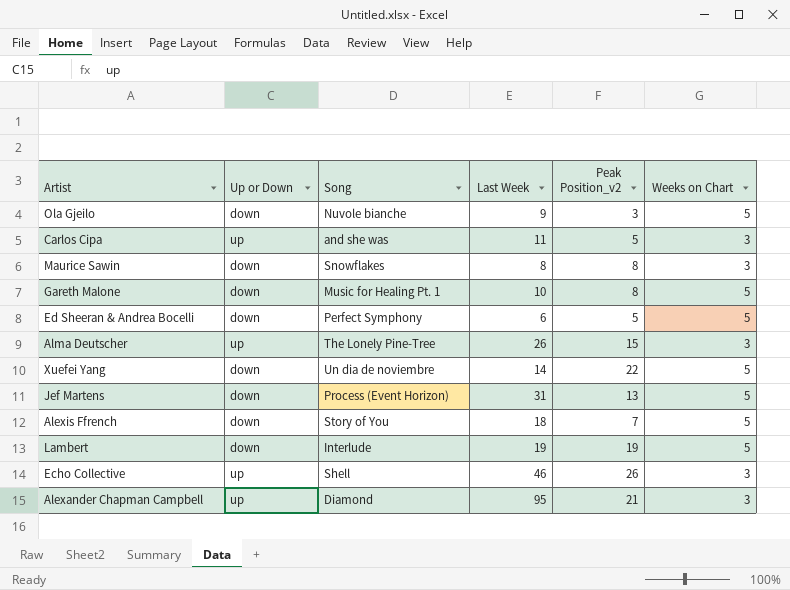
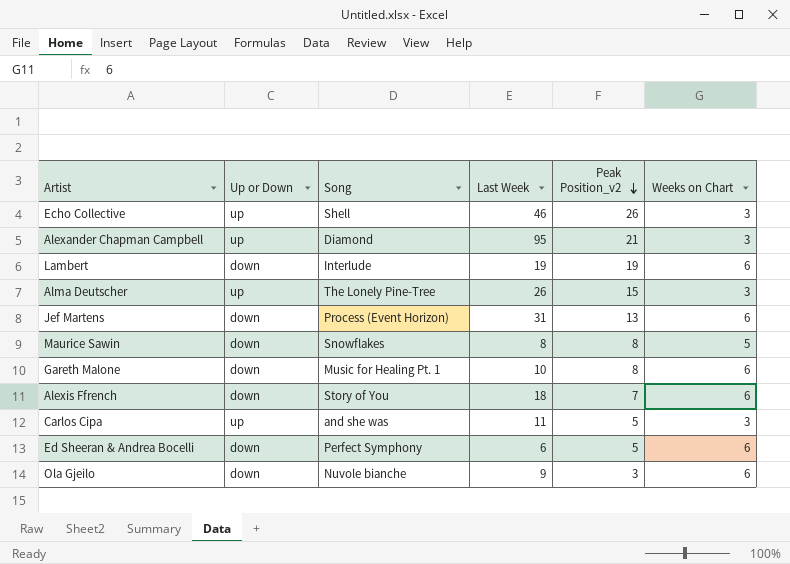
row order: none -> Peak Position_v2 descending
row Xuefei Yang: down | Un dia de noviembre | 14 | 22 | 5 -> none
Lambert | Weeks on Chart: 5 -> 6
Jef Martens | Weeks on Chart: 5 -> 6
Maurice Sawin | Weeks on Chart: 3 -> 5
Gareth Malone | Weeks on Chart: 5 -> 6
Alexis Ffrench | Weeks on Chart: 5 -> 6
Ed Sheeran & Andrea Bocelli | Weeks on Chart: 5 -> 6
Ola Gjeilo | Weeks on Chart: 5 -> 6

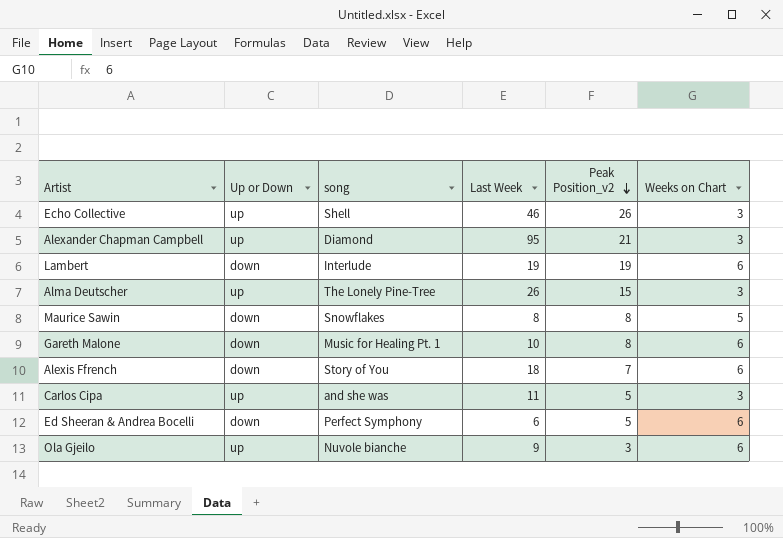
column name: Song -> song
row Jef Martens: down | Process (Event Horizon) | 31 | 13 | 6 -> none
Ola Gjeilo | Up or Down: down -> up

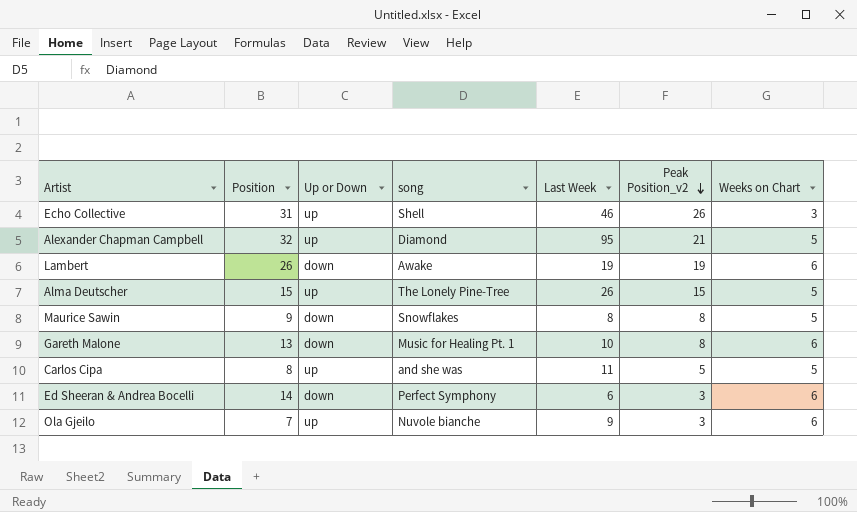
column Position | position: none -> 2
row Alexis Ffrench: down | Story of You | 18 | 7 | 6 -> none
Alexander Chapman Campbell | Weeks on Chart: 3 -> 5
Lambert | song: Interlude -> Awake
Alma Deutscher | Weeks on Chart: 3 -> 5
Carlos Cipa | Weeks on Chart: 3 -> 5
Ed Sheeran & Andrea Bocelli | Peak Position_v2: 5 -> 3

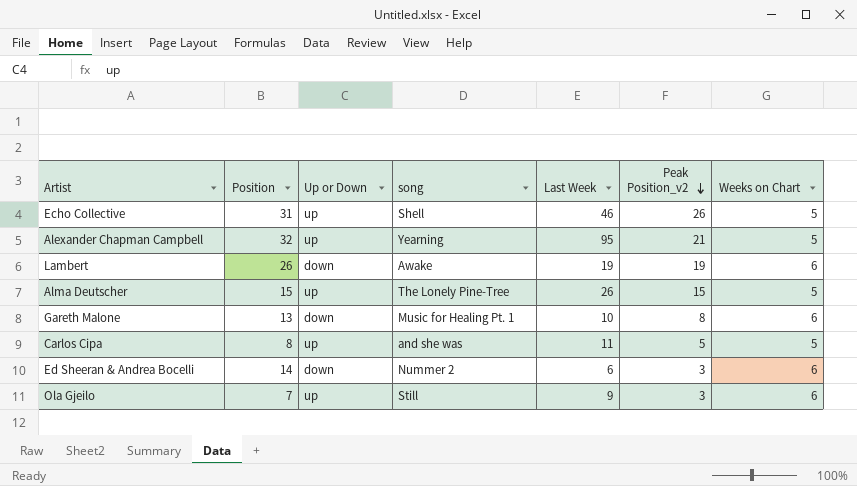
row Maurice Sawin: 9 | down | Snowflakes | 8 | 8 | 5 -> none
Echo Collective | Weeks on Chart: 3 -> 5
Alexander Chapman Campbell | song: Diamond -> Yearning
Ed Sheeran & Andrea Bocelli | song: Perfect Symphony -> Nummer 2
Ola Gjeilo | song: Nuvole bianche -> Still

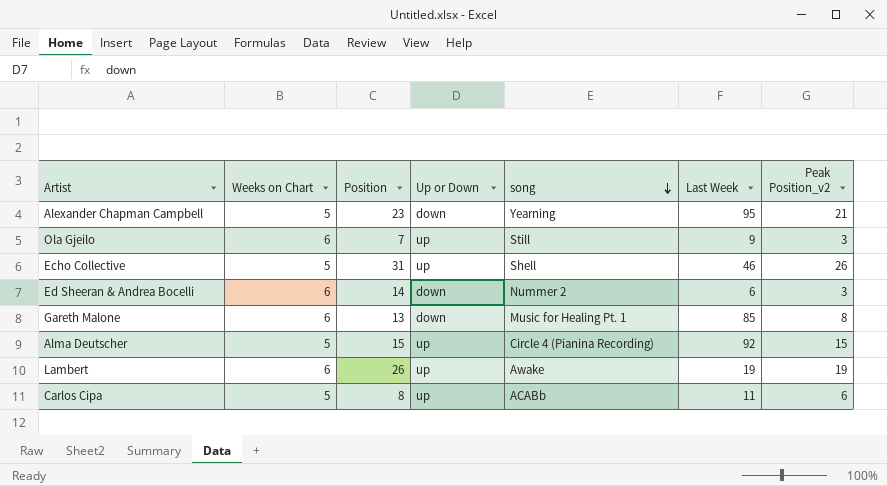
row order: Peak Position_v2 descending -> song descending
column Weeks on Chart | position: 7 -> 2
Alexander Chapman Campbell | Position: 32 -> 23
Alexander Chapman Campbell | Up or Down: up -> down
Gareth Malone | Last Week: 10 -> 85
Alma Deutscher | song: The Lonely Pine-Tree -> Circle 4 (Pianina Recording)
Alma Deutscher | Last Week: 26 -> 92
Lambert | Up or Down: down -> up
Carlos Cipa | song: and she was -> ACABb
Carlos Cipa | Peak Position_v2: 5 -> 6

